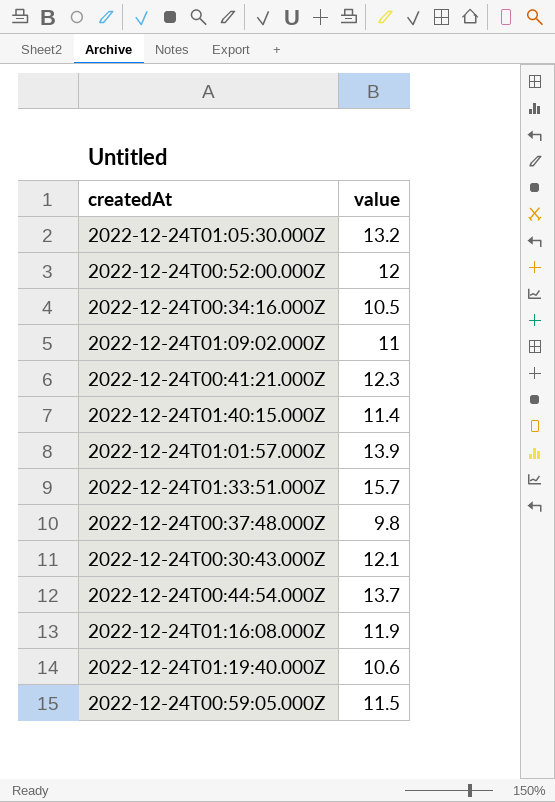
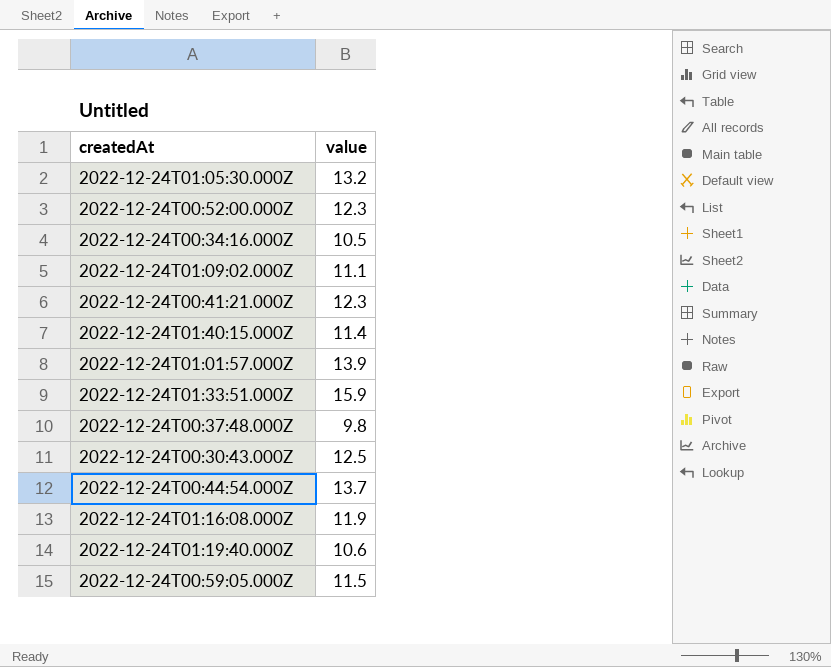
2022-12-24T00:52:00.000Z | value: 12 -> 12.3
2022-12-24T01:09:02.000Z | value: 11 -> 11.1
2022-12-24T01:33:51.000Z | value: 15.7 -> 15.9
2022-12-24T00:30:43.000Z | value: 12.1 -> 12.5

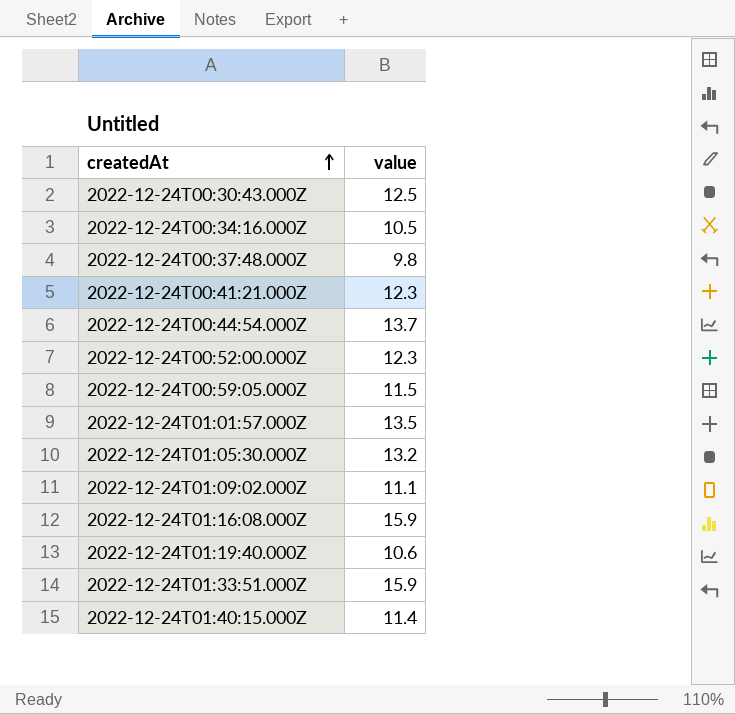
row order: none -> createdAt ascending
2022-12-24T01:01:57.000Z | value: 13.9 -> 13.5
2022-12-24T01:16:08.000Z | value: 11.9 -> 15.9

